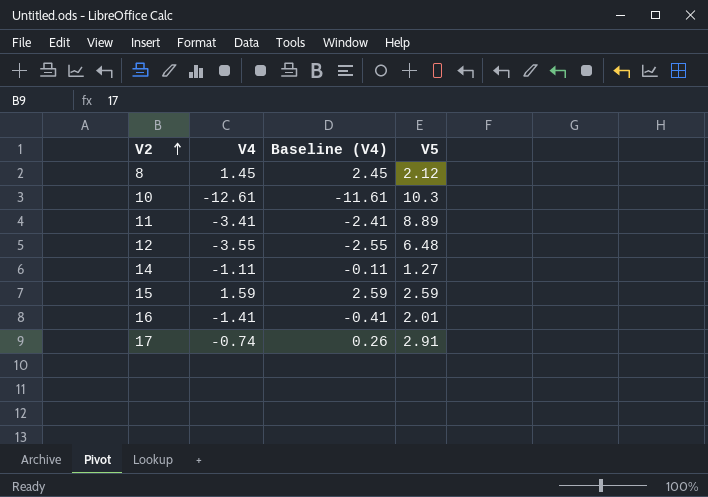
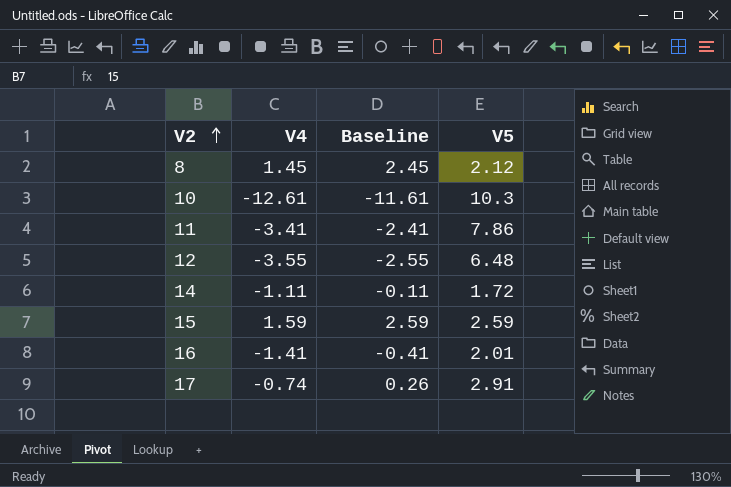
column name: Baseline (V4) -> Baseline
11 | V5: 8.89 -> 7.86
14 | V5: 1.27 -> 1.72

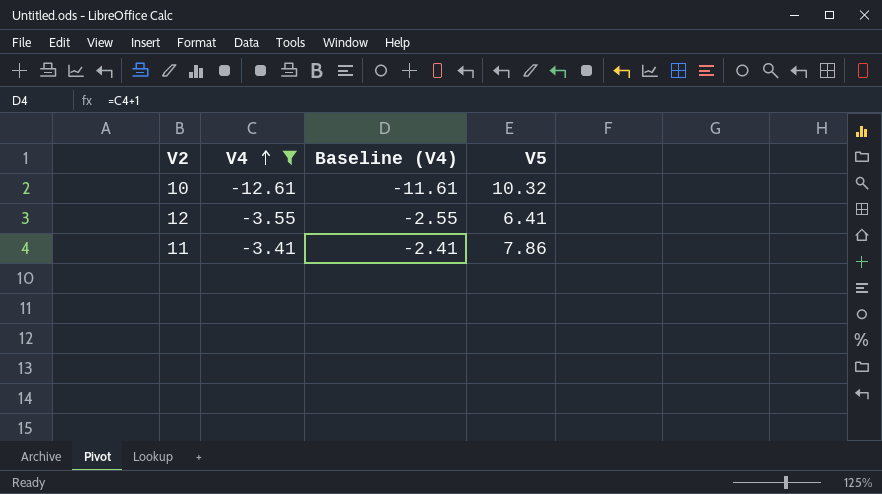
filter: none -> V4 <= -3.41
row order: V2 ascending -> V4 ascending
column name: Baseline -> Baseline (V4)
10 | V5: 10.3 -> 10.32
12 | V5: 6.48 -> 6.41

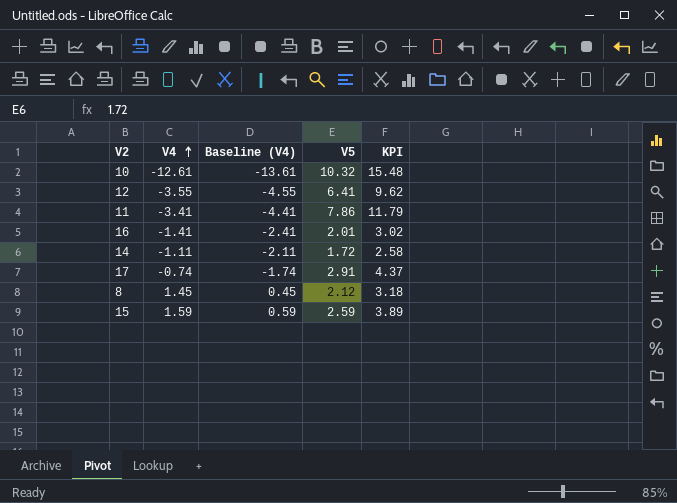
filter: V4 <= -3.41 -> none
column Baseline (V4) | formula: [V4] + 1 -> [V4] - 1
column KPI | formula: none -> [V5] * 1.5

